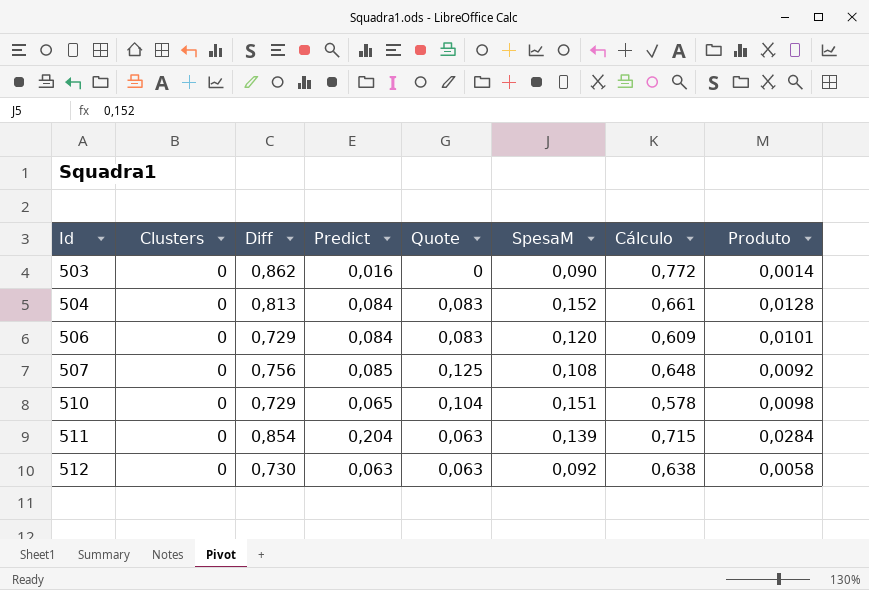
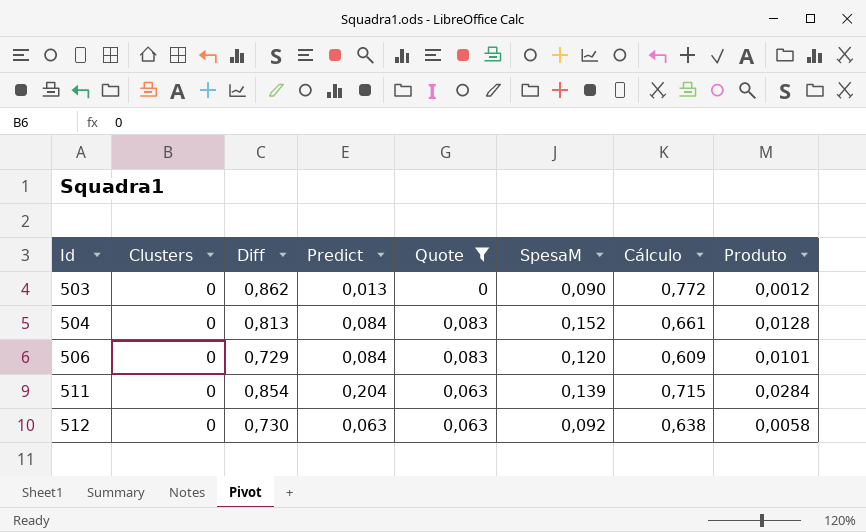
filter: none -> Quote <= 0,083
503 | Predict: 0,016 -> 0,013
503 | Produto: 0,0014 -> 0,0012

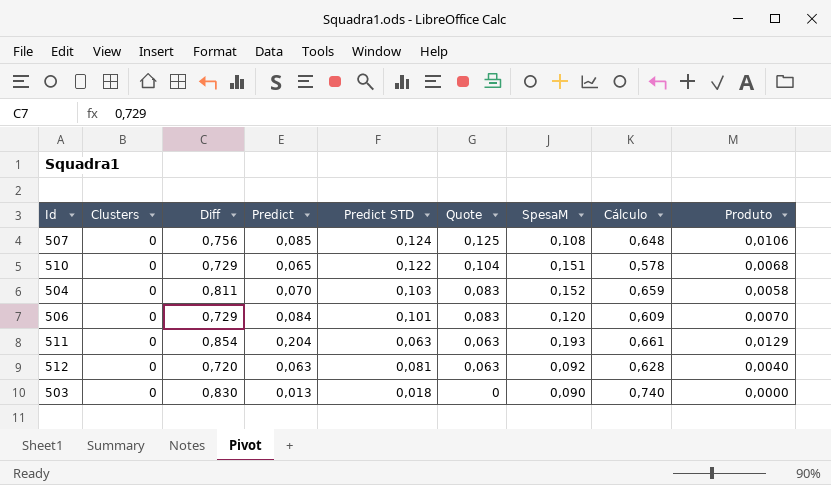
filter: Quote <= 0,083 -> none
row order: Id ascending -> Quote descending
column Predict STD | position: none -> 5
column Produto | formula: [Predict] * [SpesaM] -> [Predict] * [Quote]
504 | Diff: 0,813 -> 0,811
504 | Predict: 0,084 -> 0,070
504 | Cálculo: 0,661 -> 0,659
511 | SpesaM: 0,139 -> 0,193
511 | Cálculo: 0,715 -> 0,661
512 | Diff: 0,730 -> 0,720
512 | Cálculo: 0,638 -> 0,628
503 | Diff: 0,862 -> 0,830
503 | Cálculo: 0,772 -> 0,740

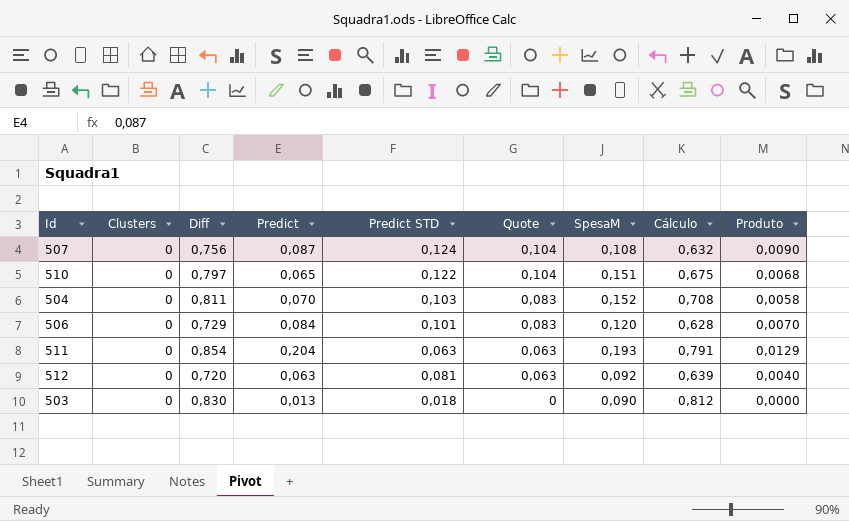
column Cálculo | formula: [Diff] - [SpesaM] -> [Diff] - [Predict STD]
507 | Predict: 0,085 -> 0,087
507 | Quote: 0,125 -> 0,104
507 | Produto: 0,0106 -> 0,0090
510 | Diff: 0,729 -> 0,797

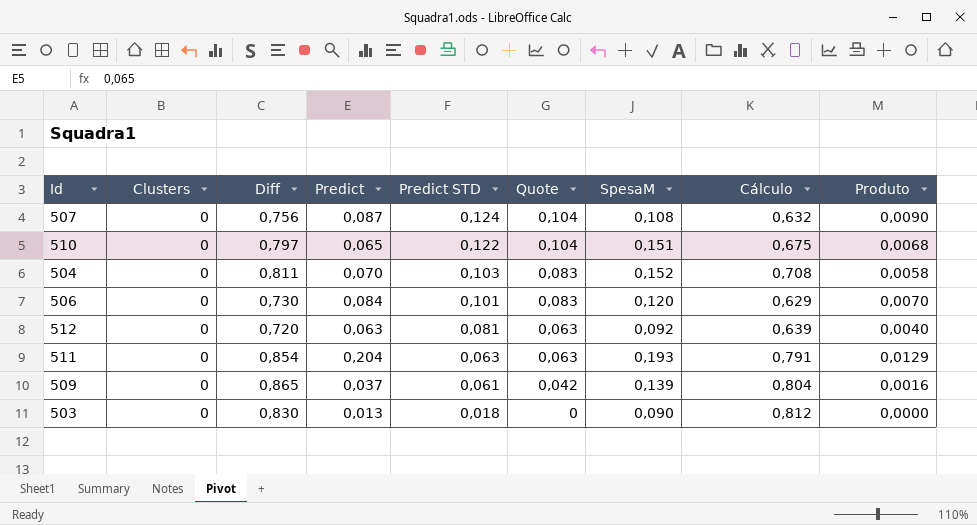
row order: Quote descending -> Predict STD descending
506 | Diff: 0,729 -> 0,730
506 | Cálculo: 0,628 -> 0,629
row 509: none -> 0 | 0,865 | 0,037 | 0,061 | 0,042 | 0,139 | 0,804 | 0,0016

